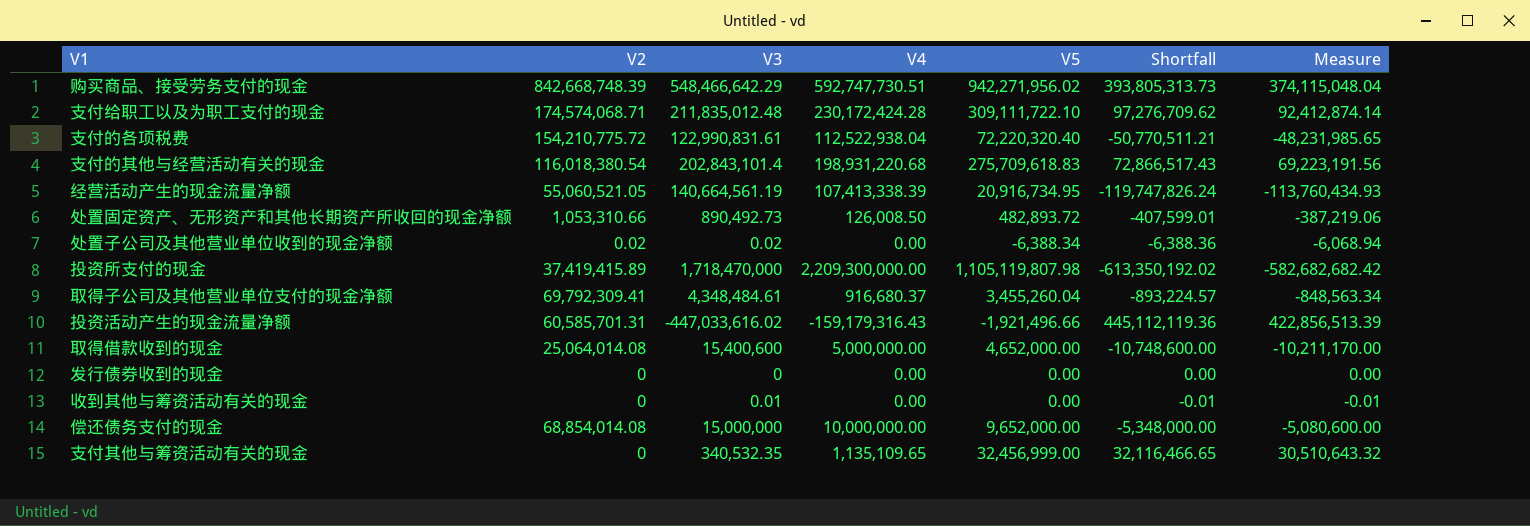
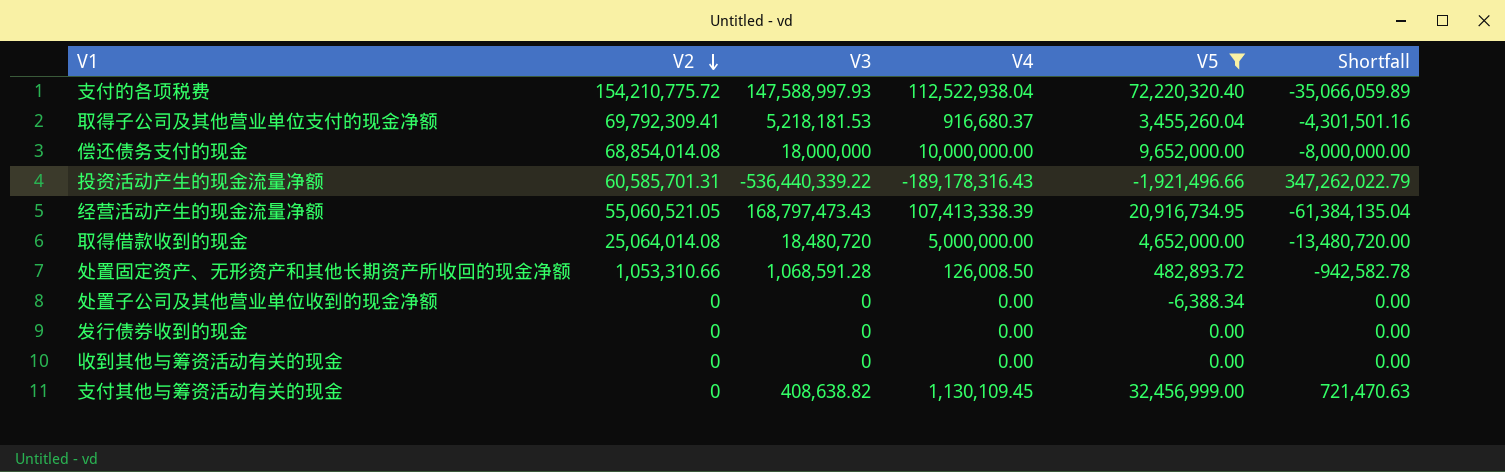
filter: none -> V5 <= 72,220,320.40
row order: none -> V2 descending
column Measure | formula: [Shortfall] * 0.95 -> none
column Shortfall | formula: [V5] - [V3] -> [V4] - [V3]
支付的各项税费 | V3: 122,990,831.61 -> 147,588,997.93
取得子公司及其他营业单位支付的现金净额 | V3: 4,348,484.61 -> 5,218,181.53
偿还债务支付的现金 | V3: 15,000,000 -> 18,000,000
投资活动产生的现金流量净额 | V3: -447,033,616.02 -> -536,440,339.22
投资活动产生的现金流量净额 | V4: -159,179,316.43 -> -189,178,316.43
经营活动产生的现金流量净额 | V3: 140,664,561.19 -> 168,797,473.43
取得借款收到的现金 | V3: 15,400,600 -> 18,480,720
处置固定资产、无形资产和其他长期资产所收回的现金净额 | V3: 890,492.73 -> 1,068,591.28
处置子公司及其他营业单位收到的现金净额 | V2: 0.02 -> 0
处置子公司及其他营业单位收到的现金净额 | V3: 0.02 -> 0
收到其他与筹资活动有关的现金 | V3: 0.01 -> 0
支付其他与筹资活动有关的现金 | V3: 340,532.35 -> 408,638.82
支付其他与筹资活动有关的现金 | V4: 1,135,109.65 -> 1,130,109.45

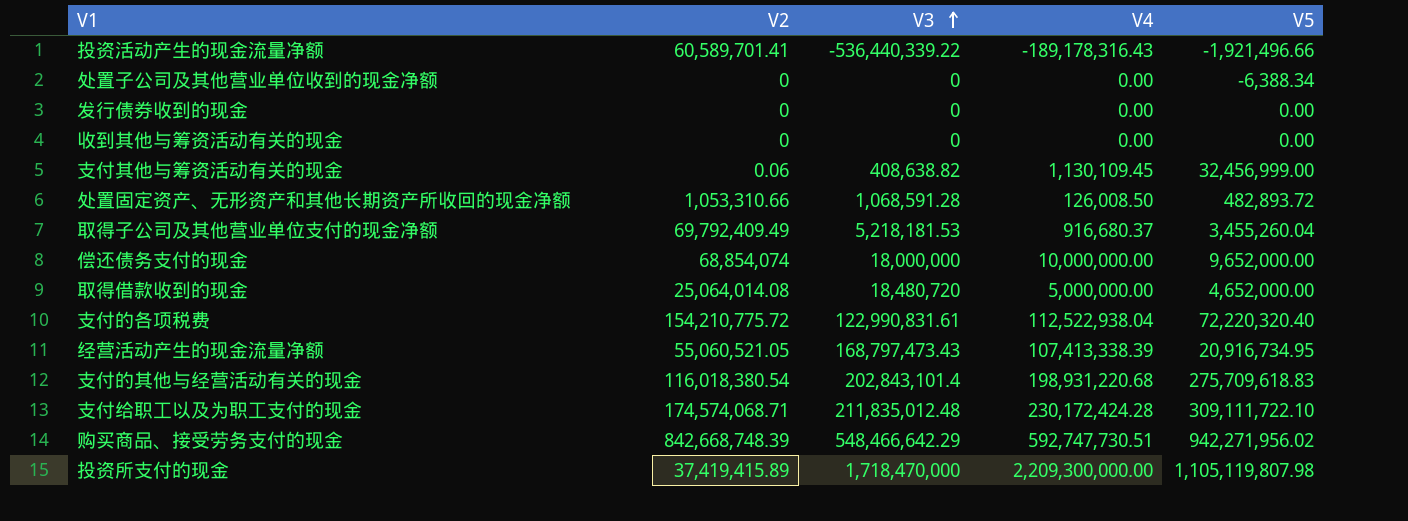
filter: V5 <= 72,220,320.40 -> none
row order: V2 descending -> V3 ascending
column Shortfall | formula: [V4] - [V3] -> none
投资活动产生的现金流量净额 | V2: 60,585,701.31 -> 60,589,701.41
支付其他与筹资活动有关的现金 | V2: 0 -> 0.06
取得子公司及其他营业单位支付的现金净额 | V2: 69,792,309.41 -> 69,792,409.49
偿还债务支付的现金 | V2: 68,854,014.08 -> 68,854,074
支付的各项税费 | V3: 147,588,997.93 -> 122,990,831.61

